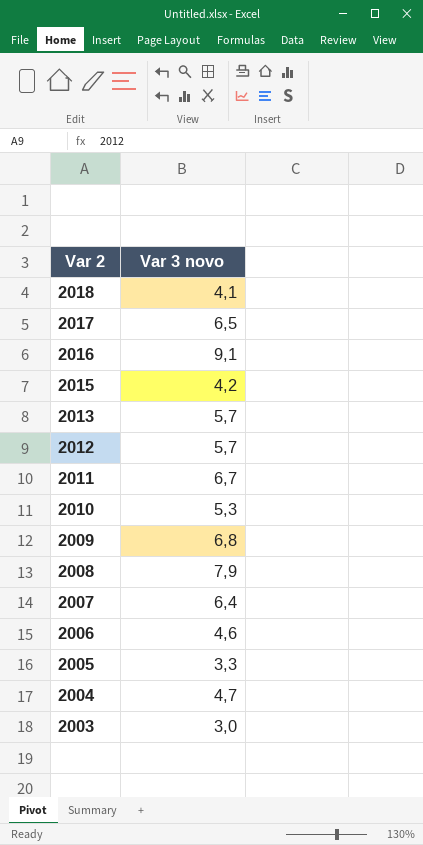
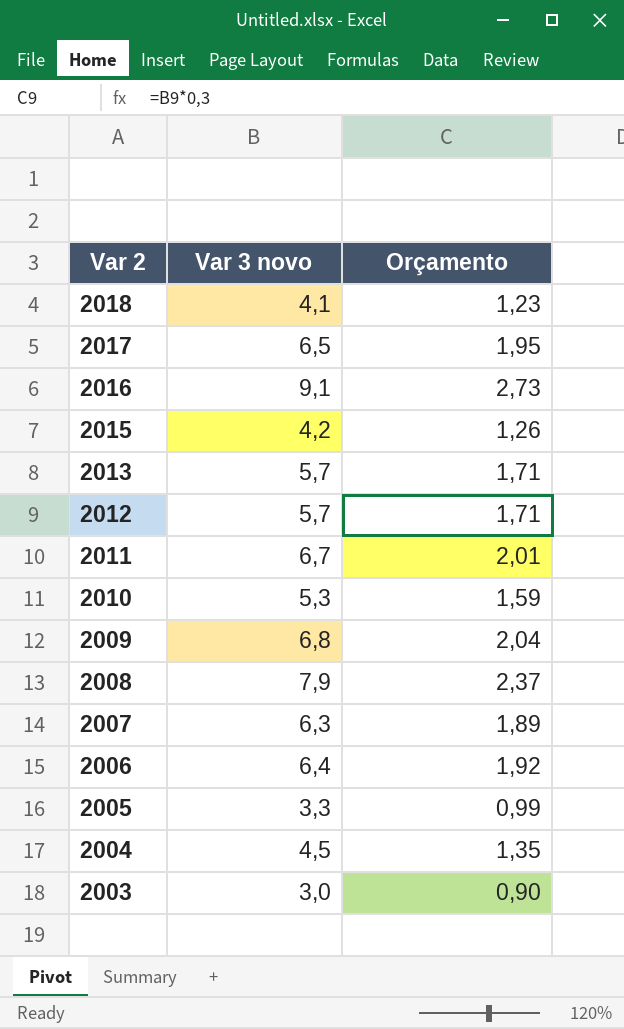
column Orçamento | formula: none -> [Var 3 novo] * 0,3
2007 | Var 3 novo: 6,4 -> 6,3
2006 | Var 3 novo: 4,6 -> 6,4
2004 | Var 3 novo: 4,7 -> 4,5

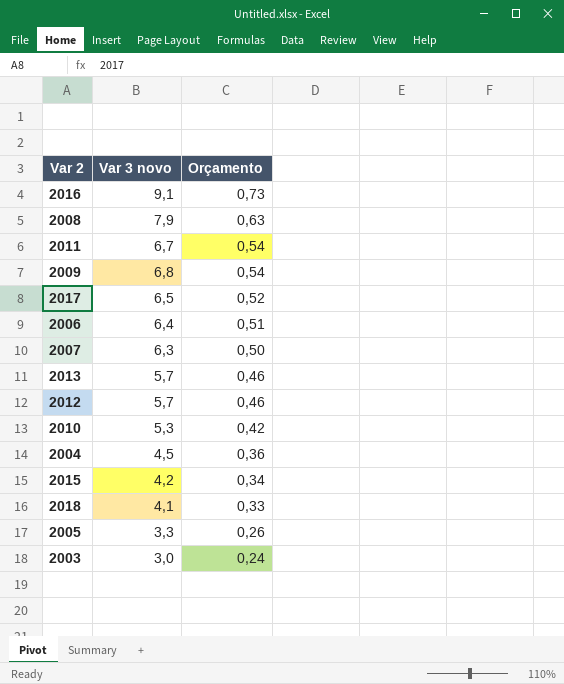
row order: Var 2 descending -> Orçamento descending
column Orçamento | formula: [Var 3 novo] * 0,3 -> [Var 3 novo] * 0,08

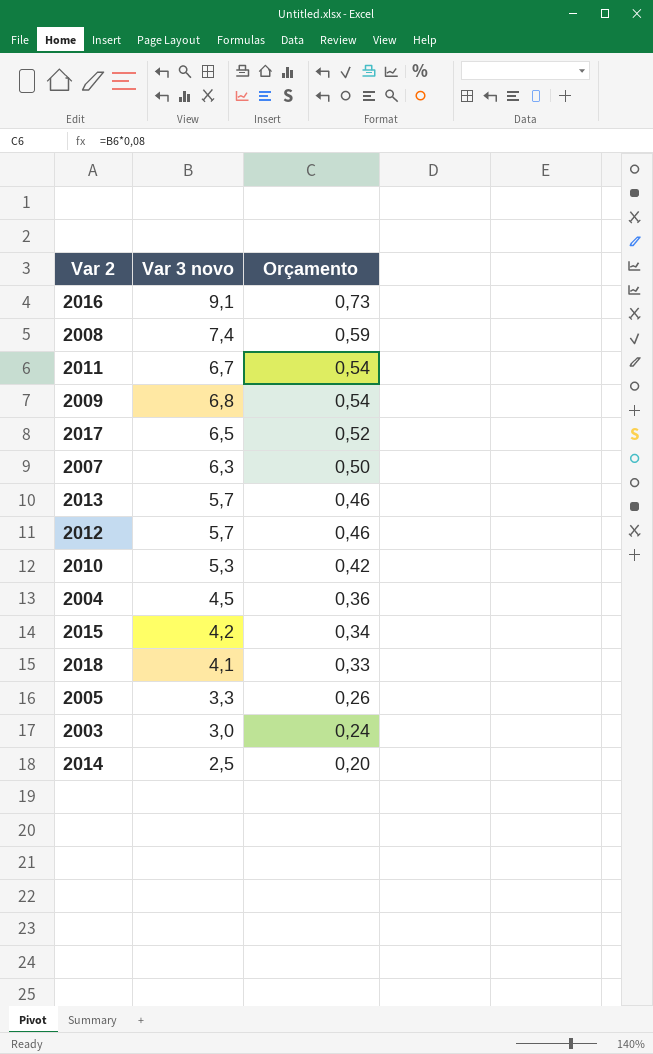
row 2006: 6,4 | 0,51 -> none
2008 | Var 3 novo: 7,9 -> 7,4
2008 | Orçamento: 0,63 -> 0,59
row 2014: none -> 2,5 | 0,20

